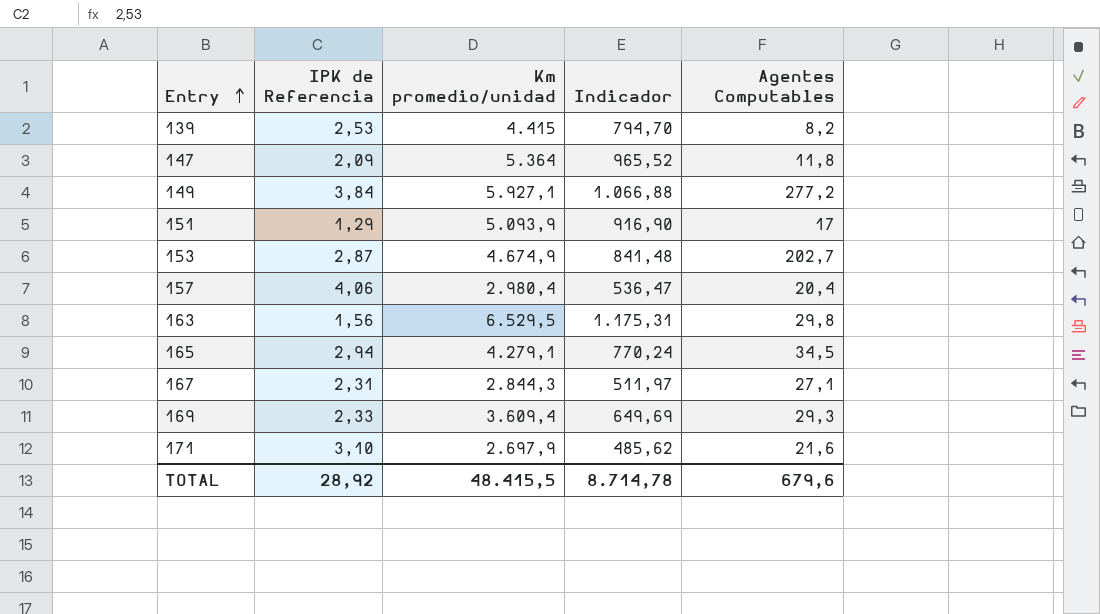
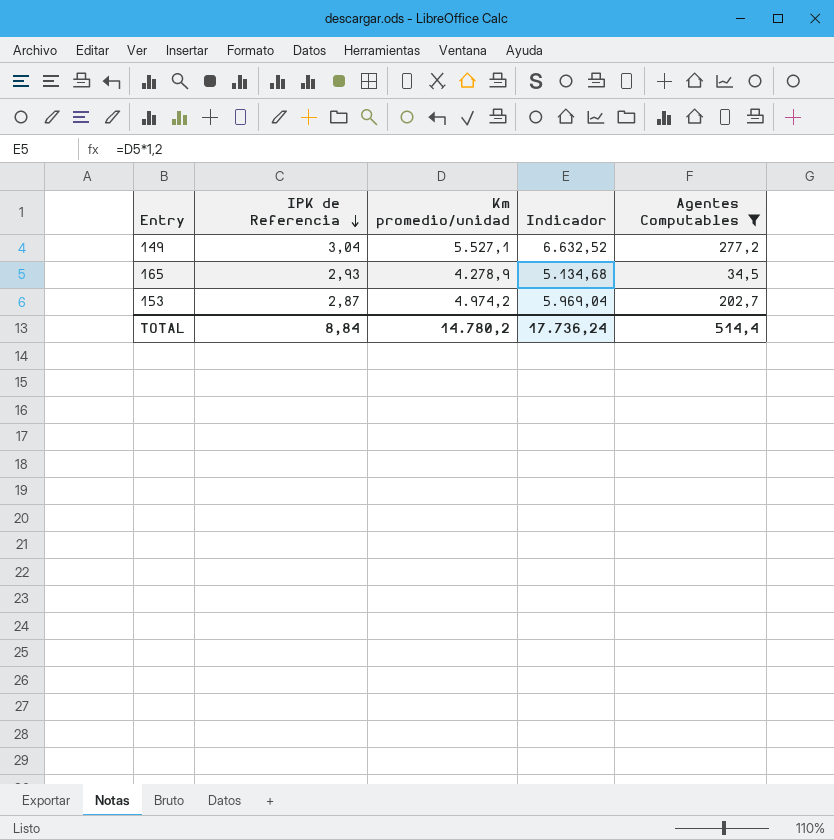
filter: none -> Agentes Computables >= 34,5
row order: Entry ascending -> IPK de Referencia descending
column Indicador | formula: [Km promedio/unidad] * 0,18 -> [Km promedio/unidad] * 1,2
149 | IPK de Referencia: 3,84 -> 3,04
149 | Km promedio/unidad: 5.927,1 -> 5.527,1
165 | IPK de Referencia: 2,94 -> 2,93
165 | Km promedio/unidad: 4.279,1 -> 4.278,9
153 | Km promedio/unidad: 4.674,9 -> 4.974,2
TOTAL | IPK de Referencia: 28,92 -> 8,84
TOTAL | Km promedio/unidad: 48.415,5 -> 14.780,2
TOTAL | Indicador: 8.714,78 -> 17.736,24
TOTAL | Agentes Computables: 679,6 -> 514,4

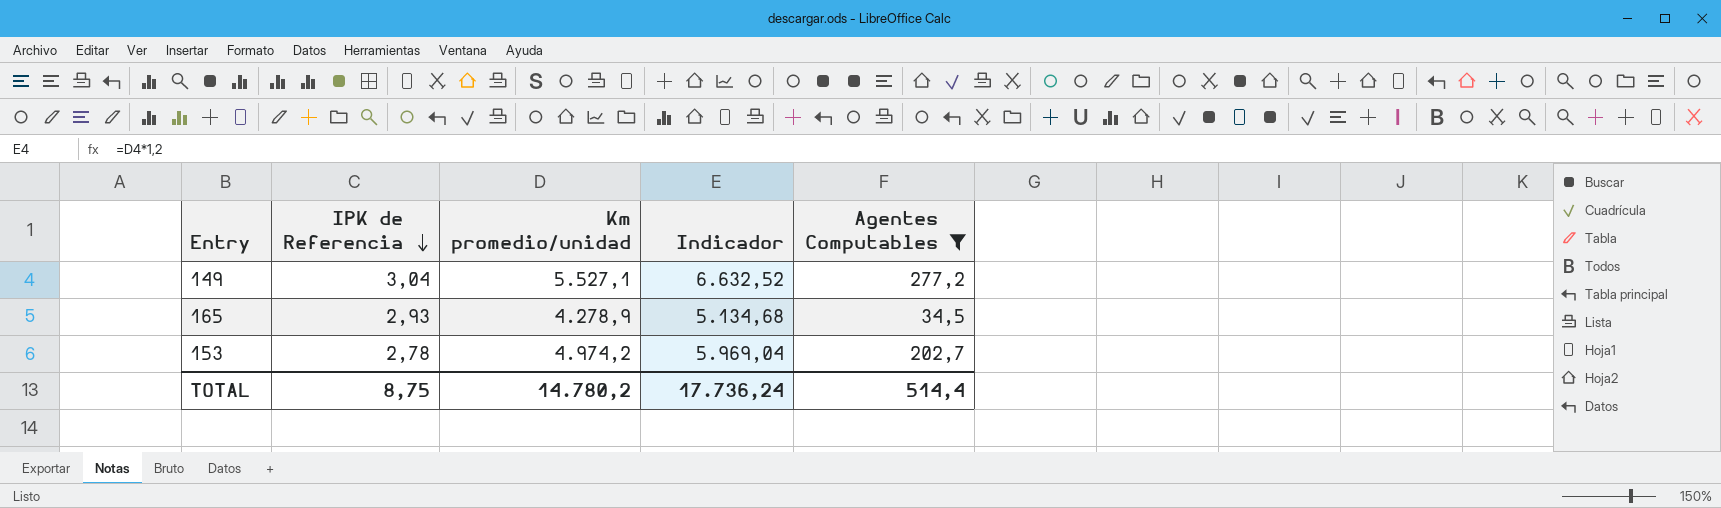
153 | IPK de Referencia: 2,87 -> 2,78
TOTAL | IPK de Referencia: 8,84 -> 8,75

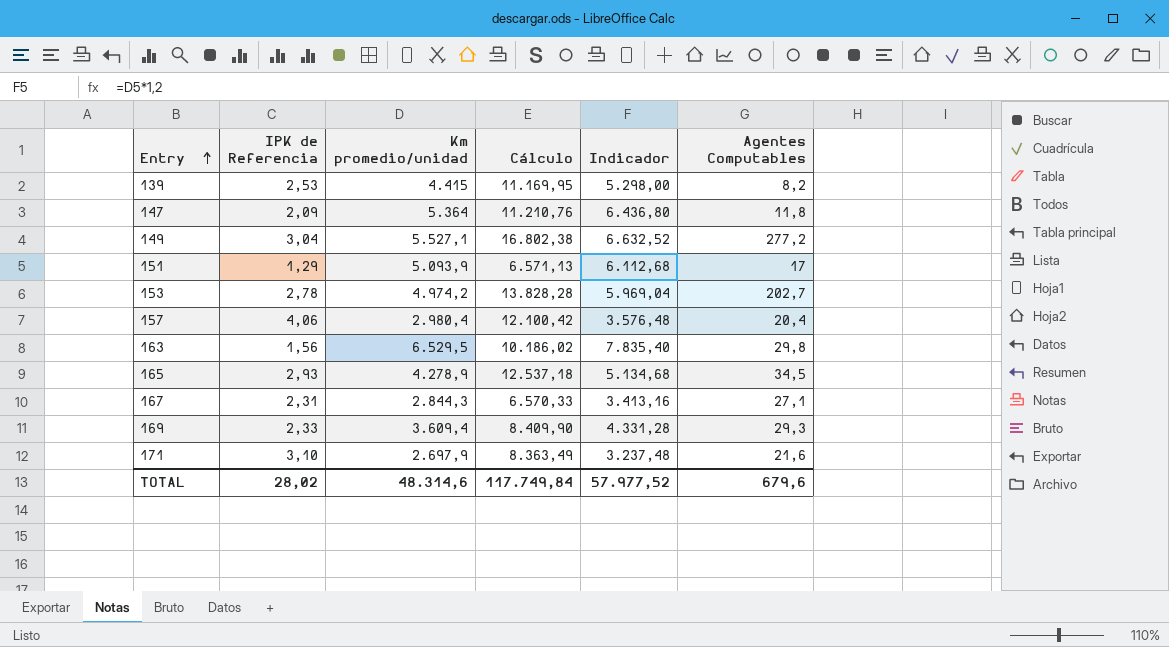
filter: Agentes Computables >= 34,5 -> none
row order: IPK de Referencia descending -> Entry ascending
column Cálculo | formula: none -> [IPK de Referencia] * [Km promedio/unidad]
TOTAL | IPK de Referencia: 8,75 -> 28,02
TOTAL | Km promedio/unidad: 14.780,2 -> 48.314,6
TOTAL | Indicador: 17.736,24 -> 57.977,52
TOTAL | Agentes Computables: 514,4 -> 679,6

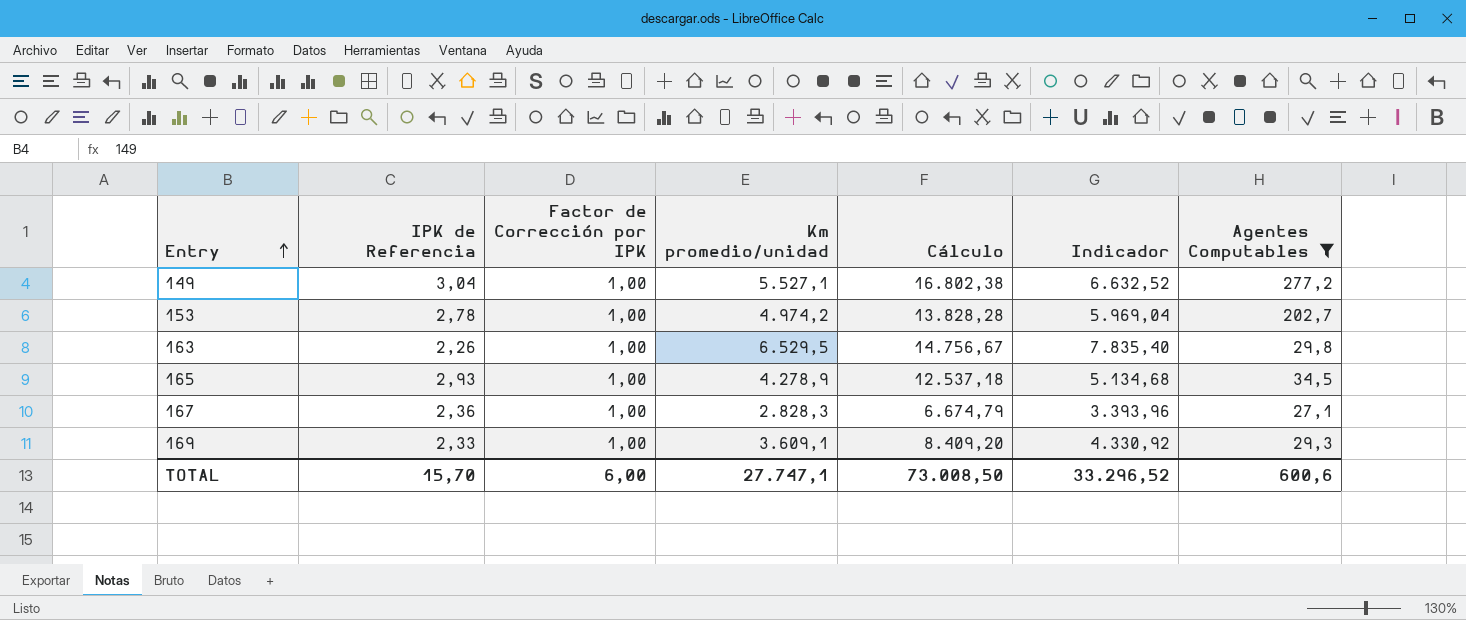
filter: none -> Agentes Computables >= 27,1
column Factor de Corrección por IPK | position: none -> 3
163 | IPK de Referencia: 1,56 -> 2,26
163 | Cálculo: 10.186,02 -> 14.756,67
167 | IPK de Referencia: 2,31 -> 2,36
167 | Km promedio/unidad: 2.844,3 -> 2.828,3
167 | Cálculo: 6.570,33 -> 6.674,79
167 | Indicador: 3.413,16 -> 3.393,96
169 | Km promedio/unidad: 3.609,4 -> 3.609,1
169 | Cálculo: 8.409,90 -> 8.409,20
169 | Indicador: 4.331,28 -> 4.330,92
TOTAL | IPK de Referencia: 28,02 -> 15,70
TOTAL | Km promedio/unidad: 48.314,6 -> 27.747,1
TOTAL | Cálculo: 117.749,84 -> 73.008,50
TOTAL | Indicador: 57.977,52 -> 33.296,52
TOTAL | Agentes Computables: 679,6 -> 600,6

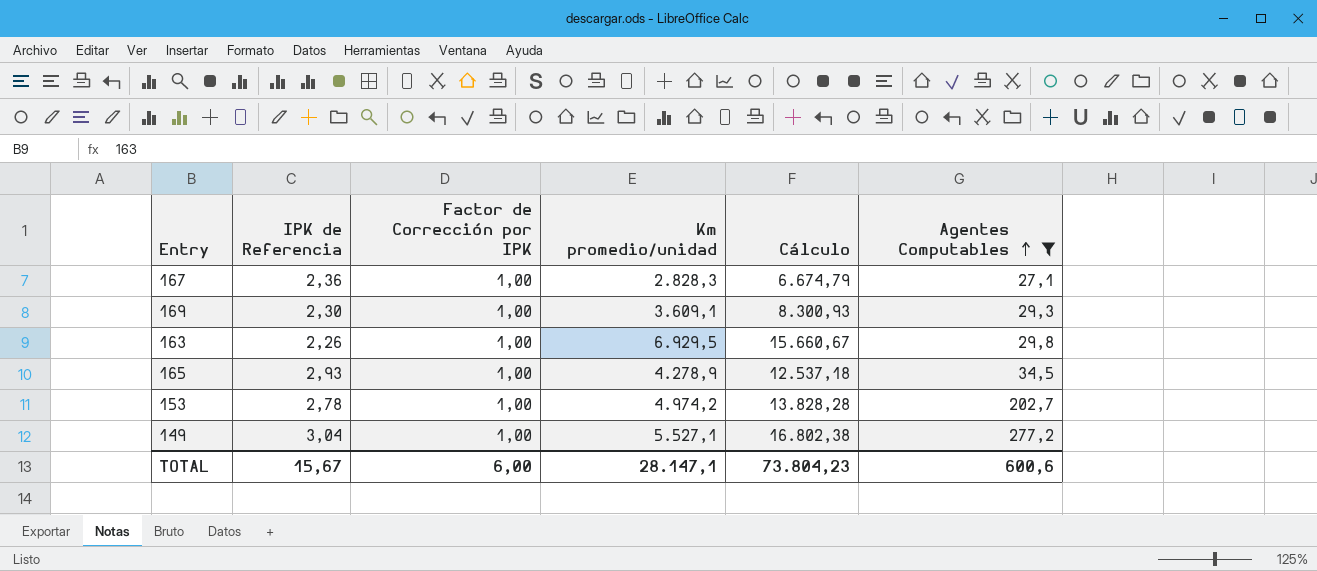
row order: Entry ascending -> Agentes Computables ascending
column Indicador | formula: [Km promedio/unidad] * 1,2 -> none
169 | IPK de Referencia: 2,33 -> 2,30
169 | Cálculo: 8.409,20 -> 8.300,93
163 | Km promedio/unidad: 6.529,5 -> 6.929,5
163 | Cálculo: 14.756,67 -> 15.660,67
TOTAL | IPK de Referencia: 15,70 -> 15,67
TOTAL | Km promedio/unidad: 27.747,1 -> 28.147,1
TOTAL | Cálculo: 73.008,50 -> 73.804,23

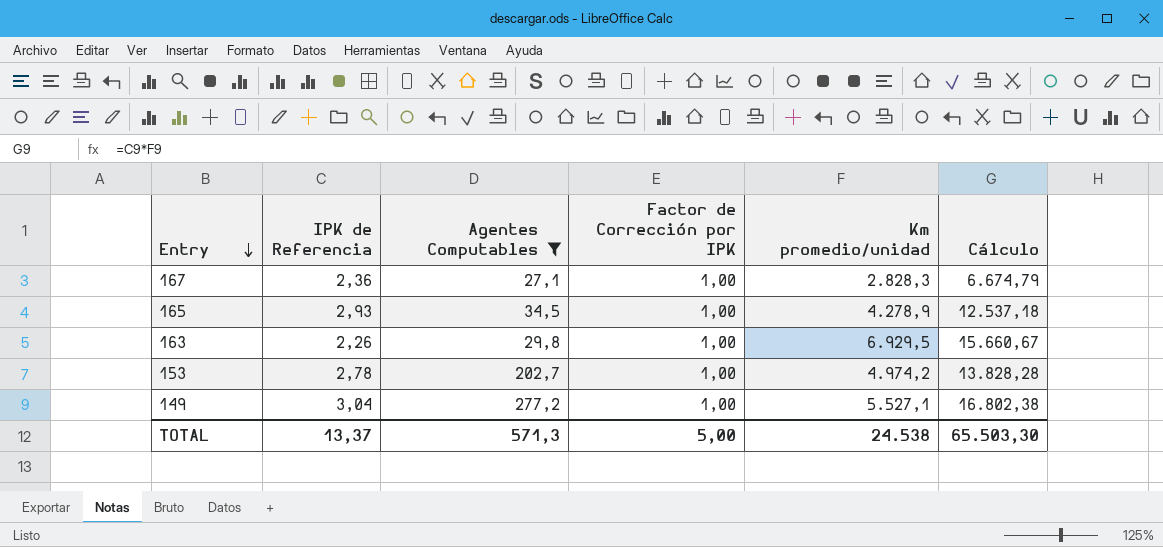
row order: Agentes Computables ascending -> Entry descending
column Agentes Computables | position: 6 -> 3
row 169: 2,30 | 1,00 | 3.609,1 | 8.300,93 | 29,3 -> none
TOTAL | IPK de Referencia: 15,67 -> 13,37
TOTAL | Agentes Computables: 600,6 -> 571,3
TOTAL | Factor de Corrección por IPK: 6,00 -> 5,00
TOTAL | Km promedio/unidad: 28.147,1 -> 24.538
TOTAL | Cálculo: 73.804,23 -> 65.503,30

